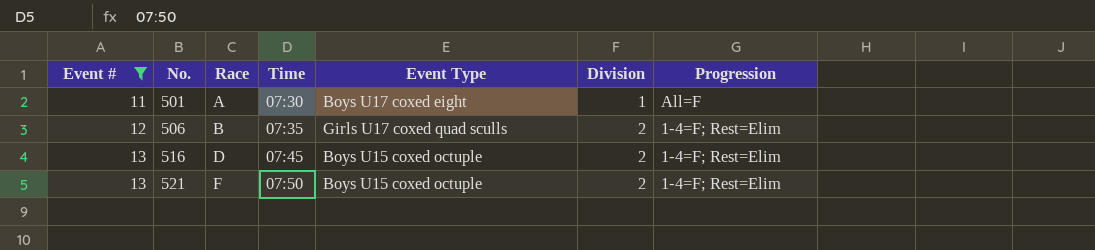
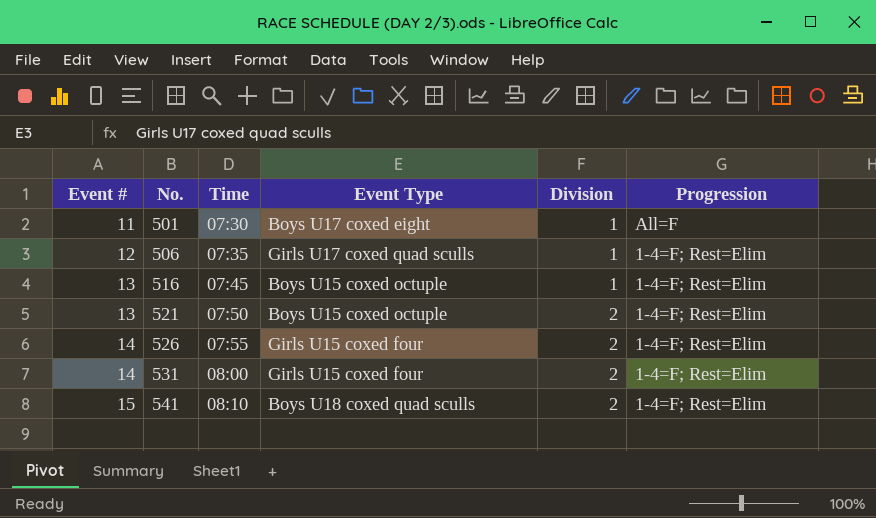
filter: Event # <= 13 -> none
column Race | position: 3 -> none
506 | Division: 2 -> 1
516 | Division: 2 -> 1

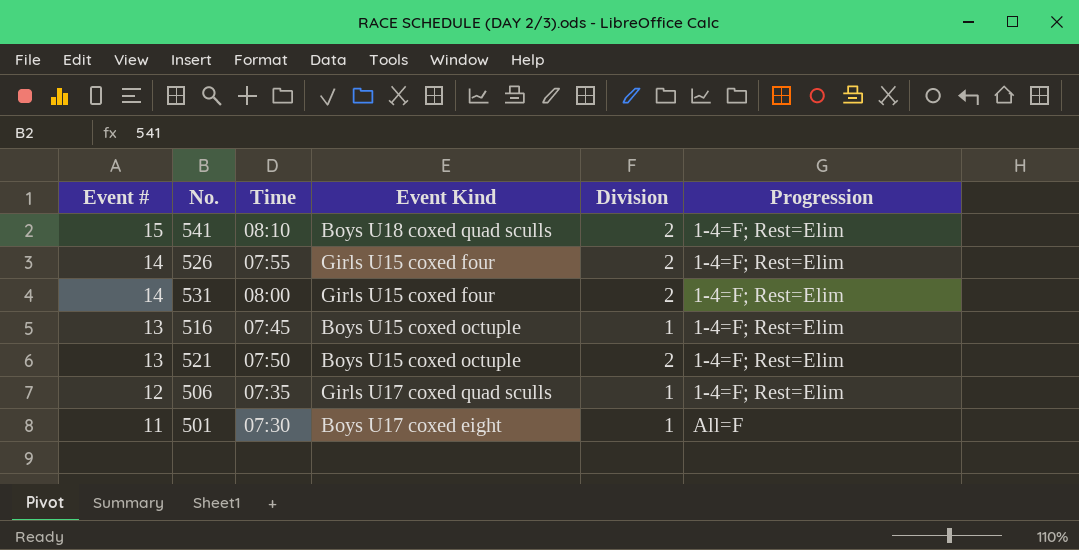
row order: Event # ascending -> Event # descending
column name: Event Type -> Event Kind

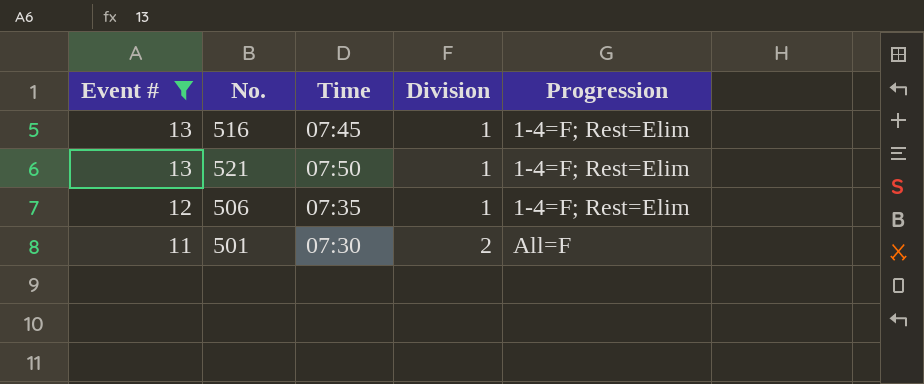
filter: none -> Event # <= 13
column Event Kind | position: 4 -> none
521 | Division: 2 -> 1
501 | Division: 1 -> 2

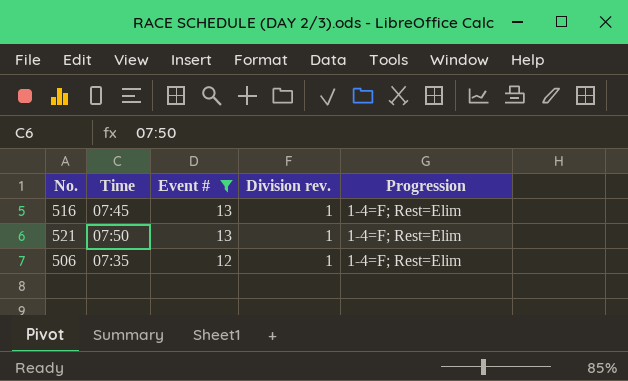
column Event # | position: 1 -> 3
column name: Division -> Division rev.
row 501: 11 | 07:30 | 2 | All=F -> none

